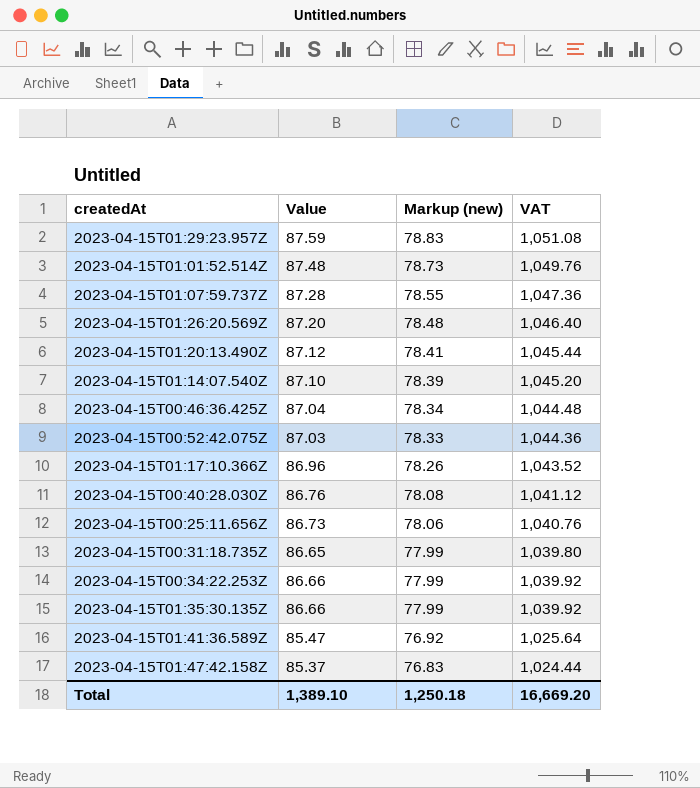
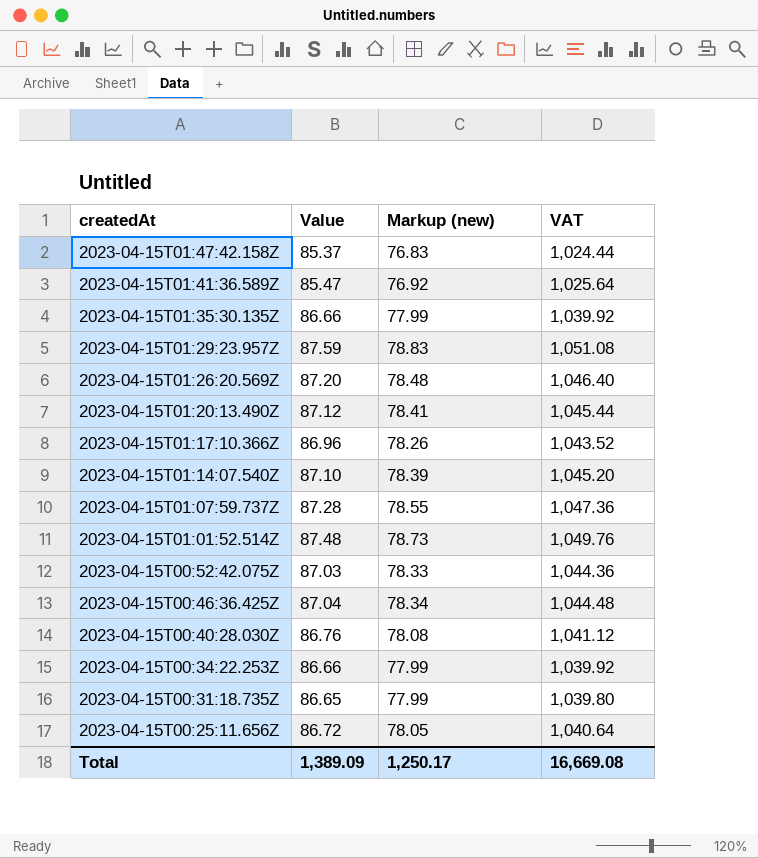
row order: Markup (new) descending -> createdAt descending
2023-04-15T00:25:11.656Z | Value: 86.73 -> 86.72
2023-04-15T00:25:11.656Z | Markup (new): 78.06 -> 78.05
2023-04-15T00:25:11.656Z | VAT: 1,040.76 -> 1,040.64
Total | Value: 1,389.10 -> 1,389.09
Total | Markup (new): 1,250.18 -> 1,250.17
Total | VAT: 16,669.20 -> 16,669.08

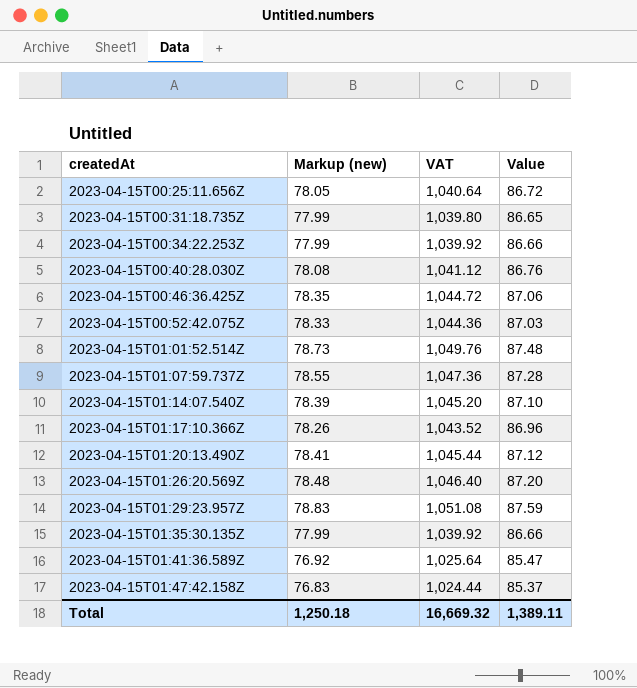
row order: createdAt descending -> createdAt ascending
column Value | position: 2 -> 4
2023-04-15T00:46:36.425Z | Markup (new): 78.34 -> 78.35
2023-04-15T00:46:36.425Z | VAT: 1,044.48 -> 1,044.72
2023-04-15T00:46:36.425Z | Value: 87.04 -> 87.06
Total | Markup (new): 1,250.17 -> 1,250.18
Total | VAT: 16,669.08 -> 16,669.32
Total | Value: 1,389.09 -> 1,389.11

